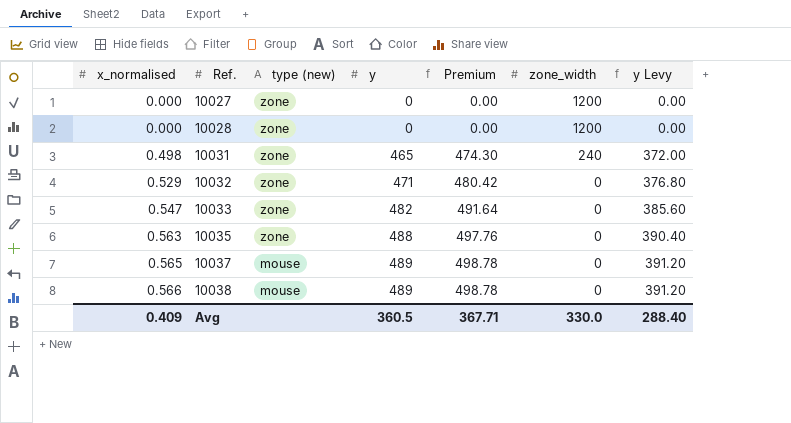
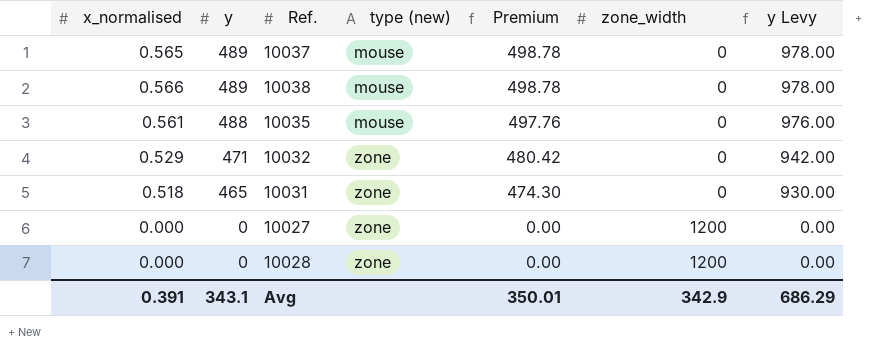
row order: x_normalised ascending -> y descending
column y | position: 4 -> 2
column y Levy | formula: [y] * 0.8 -> [y] * 2
row 10033: 0.547 | zone | 482 | 491.64 | 0 | 385.60 -> none
10035 | x_normalised: 0.563 -> 0.561
10035 | type (new): zone -> mouse
10031 | x_normalised: 0.498 -> 0.518
10031 | zone_width: 240 -> 0
Avg | x_normalised: 0.409 -> 0.391
Avg | y: 360.5 -> 343.1
Avg | Premium: 367.71 -> 350.01
Avg | zone_width: 330.0 -> 342.9
Avg | y Levy: 288.40 -> 686.29

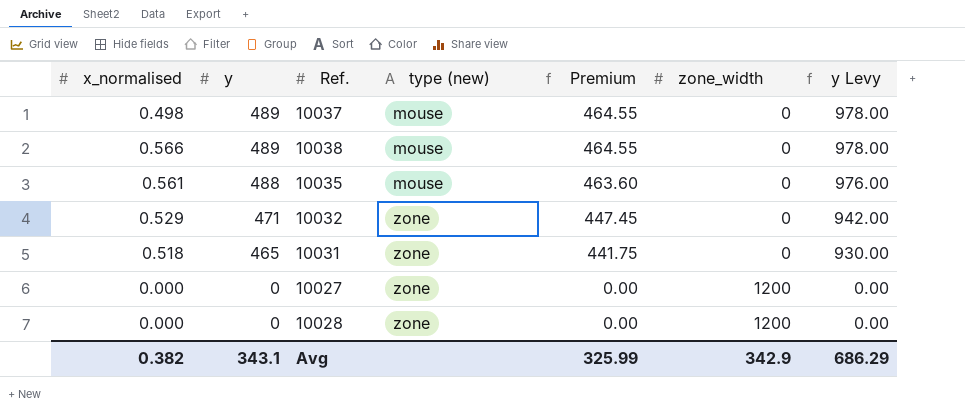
column Premium | formula: [y] * 1.02 -> [y] * 0.95
10037 | x_normalised: 0.565 -> 0.498
Avg | x_normalised: 0.391 -> 0.382
Avg | Premium: 350.01 -> 325.99

